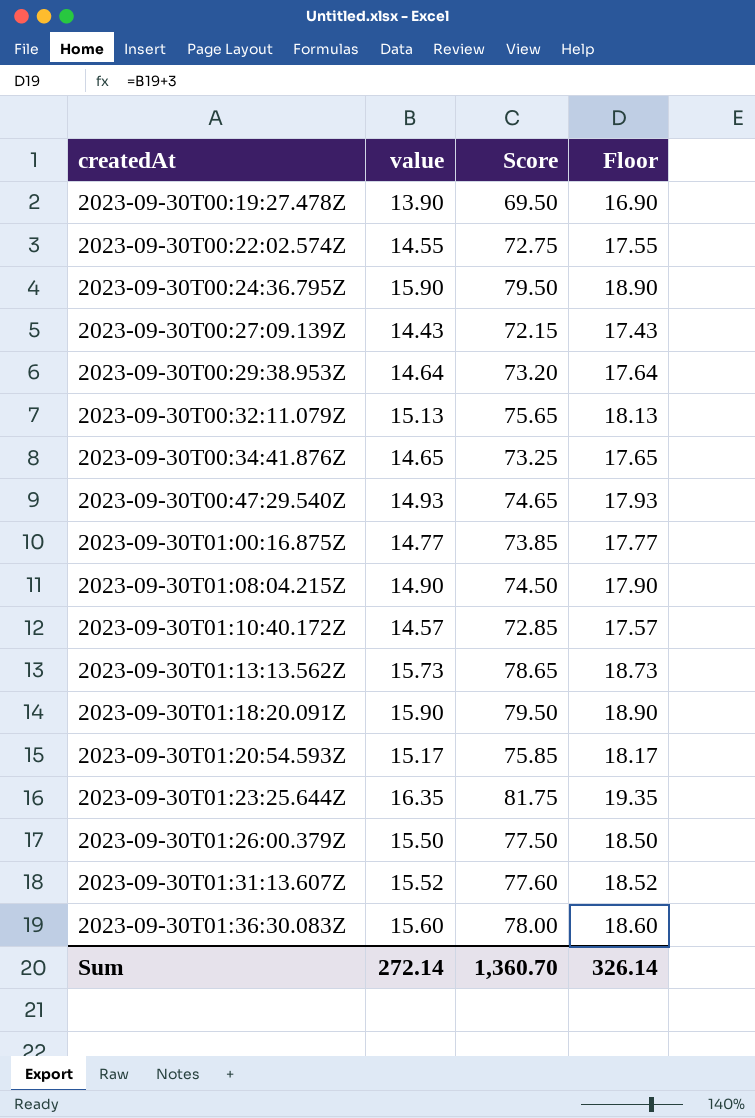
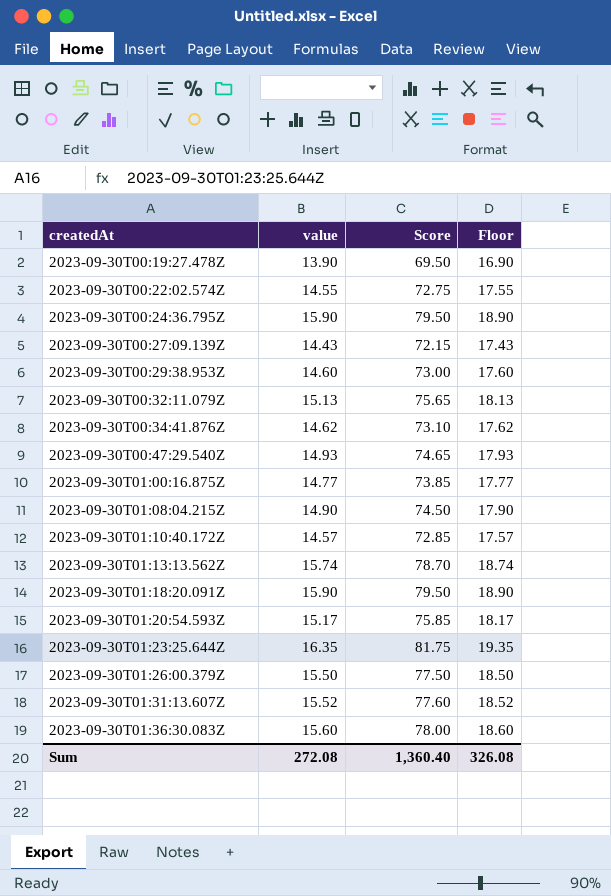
2023-09-30T00:29:38.953Z | value: 14.64 -> 14.60
2023-09-30T00:29:38.953Z | Score: 73.20 -> 73.00
2023-09-30T00:29:38.953Z | Floor: 17.64 -> 17.60
2023-09-30T00:34:41.876Z | value: 14.65 -> 14.62
2023-09-30T00:34:41.876Z | Score: 73.25 -> 73.10
2023-09-30T00:34:41.876Z | Floor: 17.65 -> 17.62
2023-09-30T01:13:13.562Z | value: 15.73 -> 15.74
2023-09-30T01:13:13.562Z | Score: 78.65 -> 78.70
2023-09-30T01:13:13.562Z | Floor: 18.73 -> 18.74
Sum | value: 272.14 -> 272.08
Sum | Score: 1,360.70 -> 1,360.40
Sum | Floor: 326.14 -> 326.08

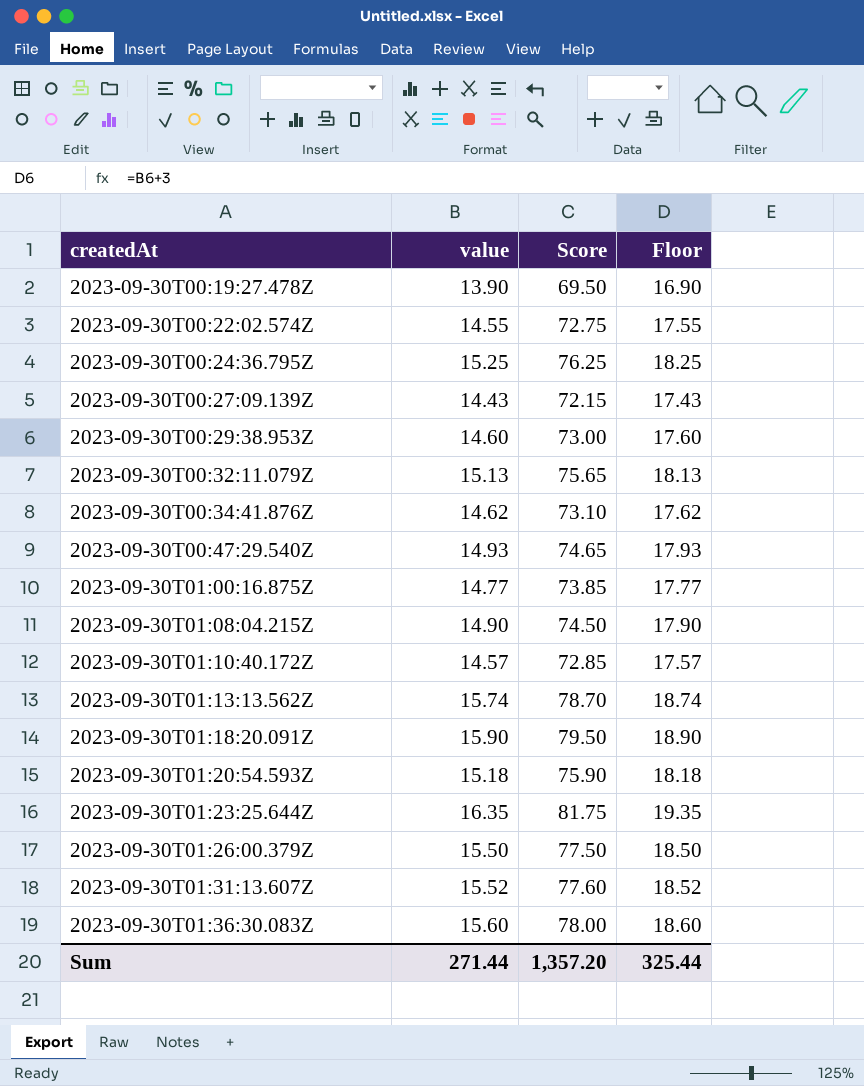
2023-09-30T00:24:36.795Z | value: 15.90 -> 15.25
2023-09-30T00:24:36.795Z | Score: 79.50 -> 76.25
2023-09-30T00:24:36.795Z | Floor: 18.90 -> 18.25
2023-09-30T01:20:54.593Z | value: 15.17 -> 15.18
2023-09-30T01:20:54.593Z | Score: 75.85 -> 75.90
2023-09-30T01:20:54.593Z | Floor: 18.17 -> 18.18
Sum | value: 272.08 -> 271.44
Sum | Score: 1,360.40 -> 1,357.20
Sum | Floor: 326.08 -> 325.44

